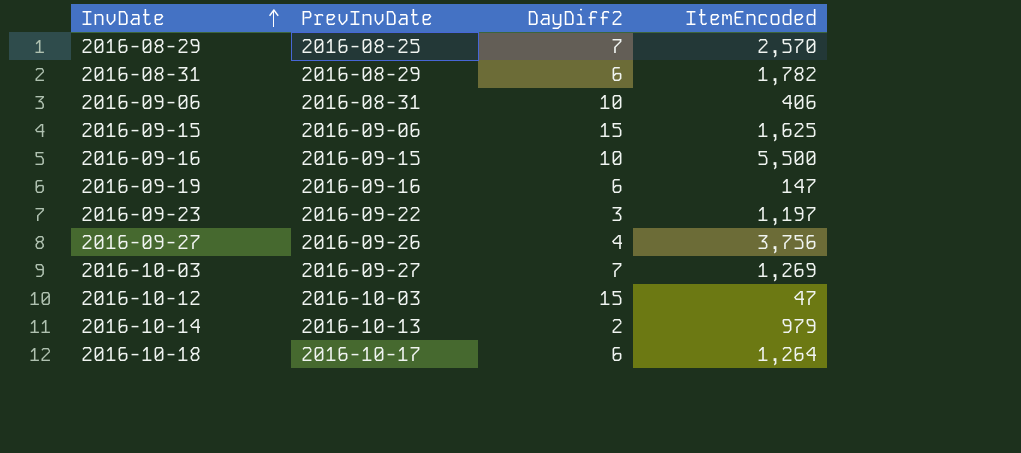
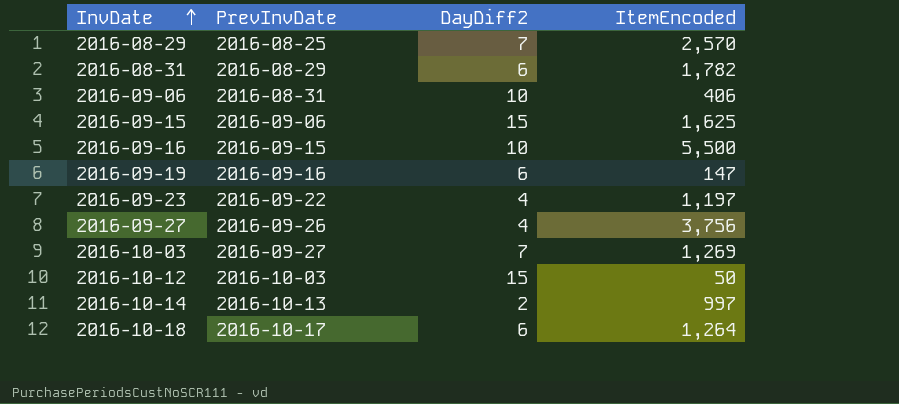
2016-09-23 | DayDiff2: 3 -> 4
2016-10-12 | ItemEncoded: 47 -> 50
2016-10-14 | ItemEncoded: 979 -> 997

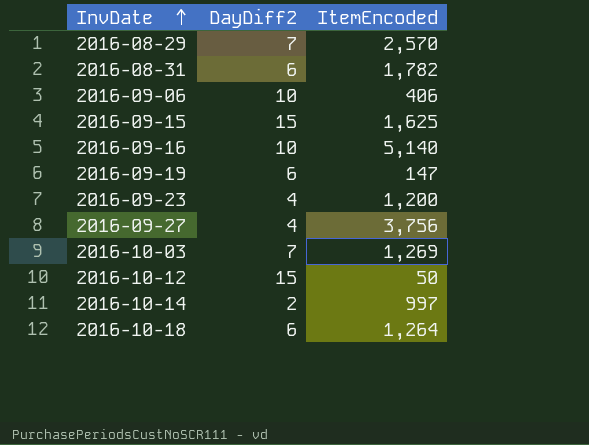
column PrevInvDate | position: 2 -> none
2016-09-16 | ItemEncoded: 5,500 -> 5,140
2016-09-23 | ItemEncoded: 1,197 -> 1,200

